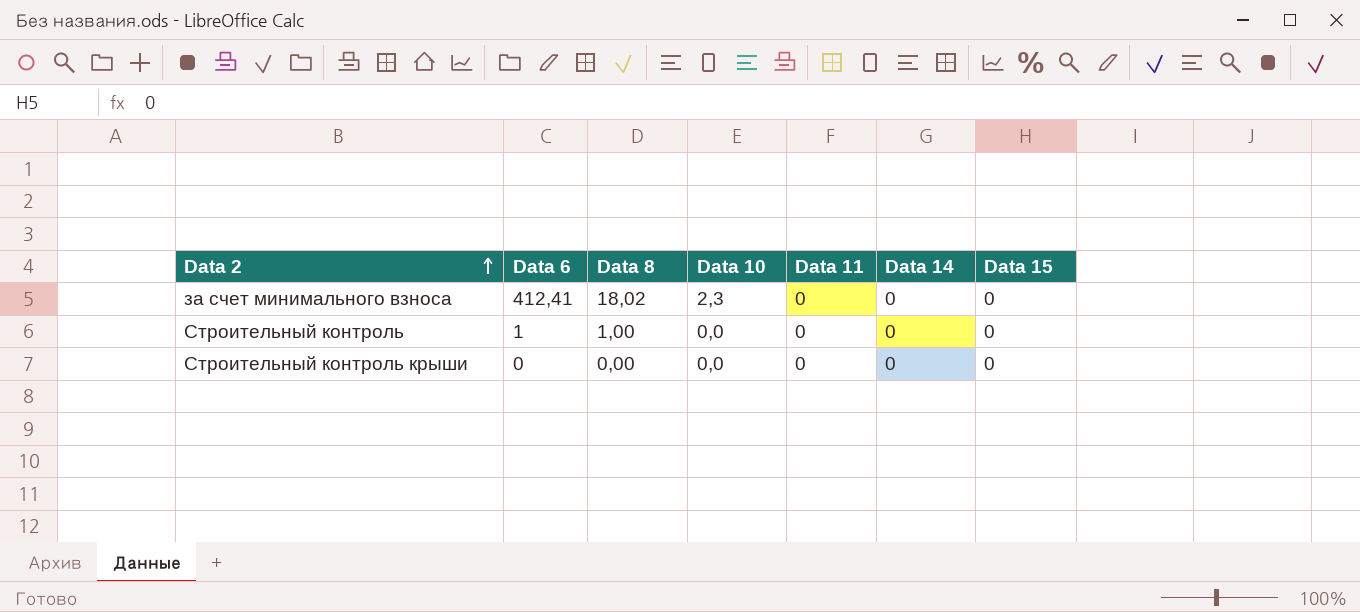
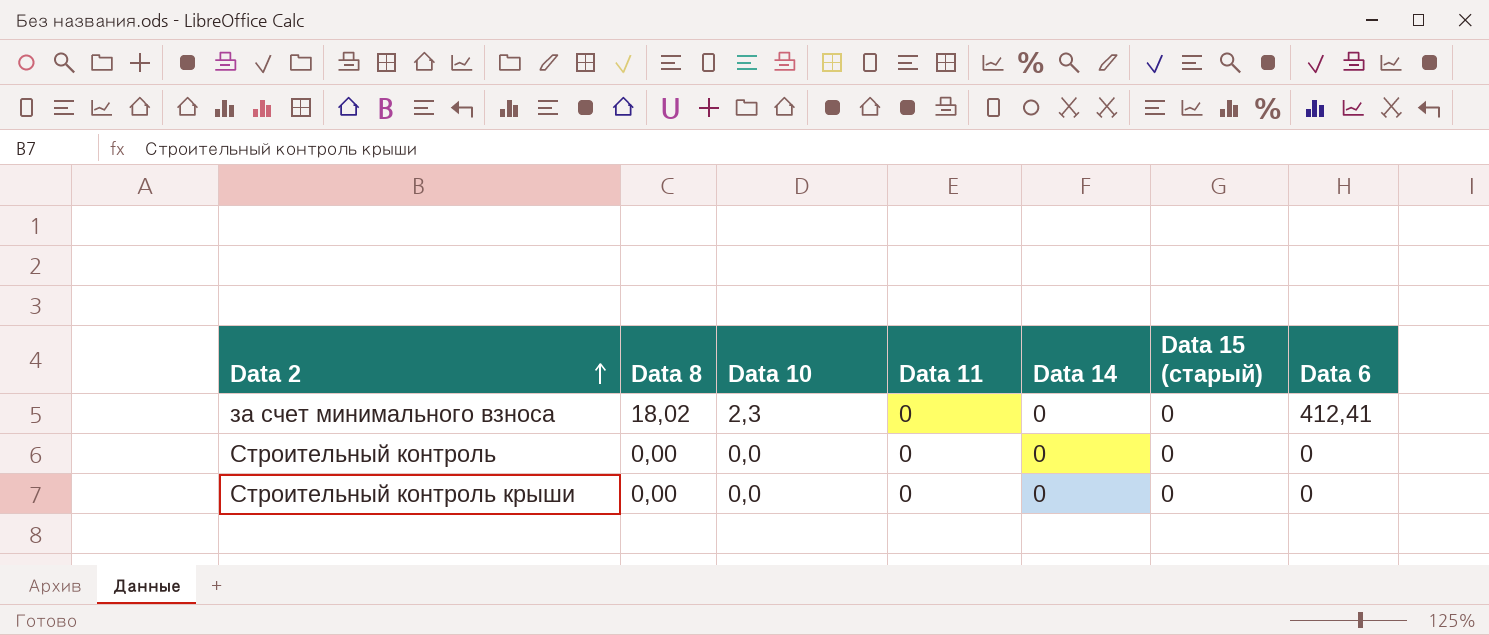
column name: Data 15 -> Data 15 (старый)
column Data 6 | position: 2 -> 7
Строительный контроль | Data 8: 1,00 -> 0,00
Строительный контроль | Data 6: 1 -> 0

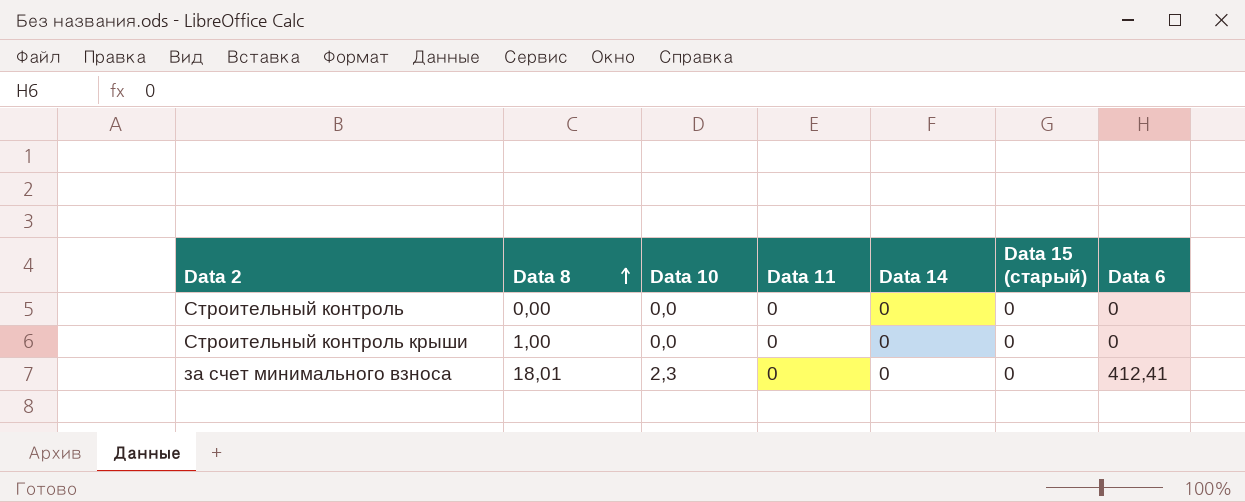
row order: Data 2 ascending -> Data 8 ascending
Строительный контроль крыши | Data 8: 0,00 -> 1,00
за счет минимального взноса | Data 8: 18,02 -> 18,01

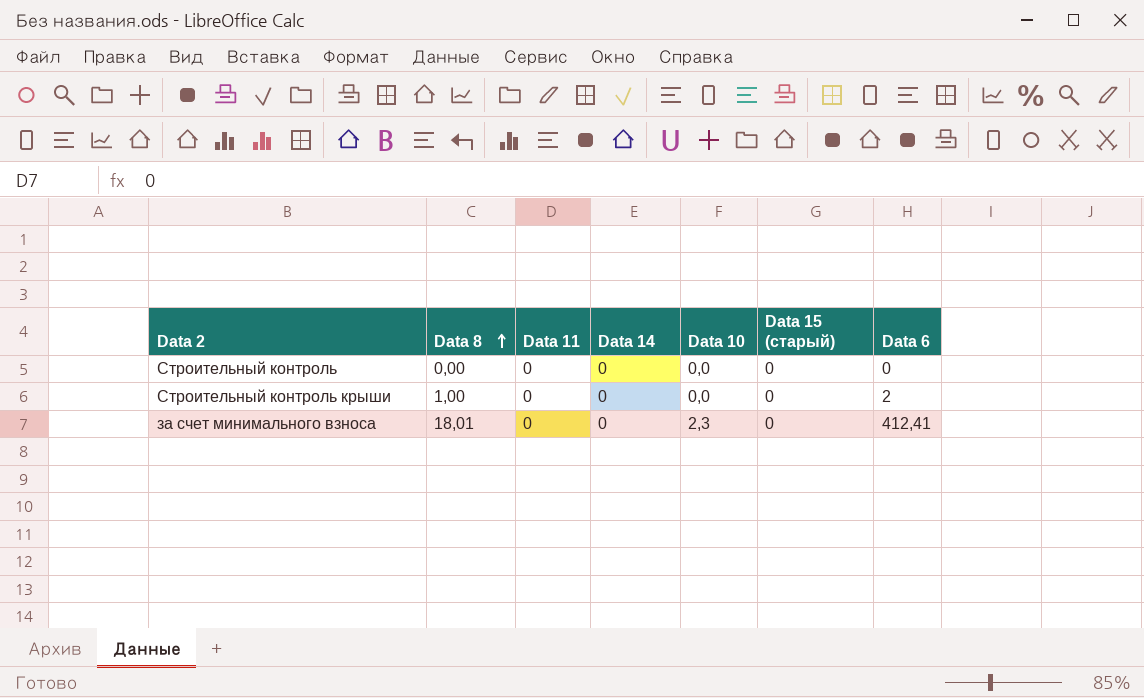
column Data 10 | position: 3 -> 5
Строительный контроль крыши | Data 6: 0 -> 2

